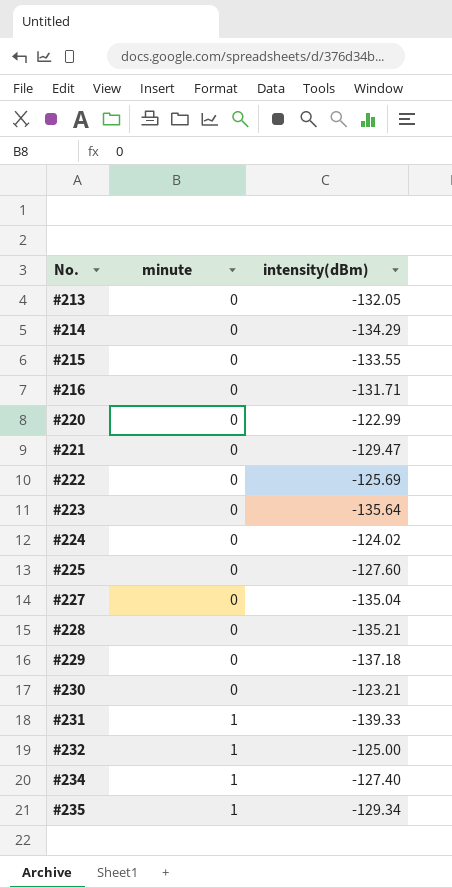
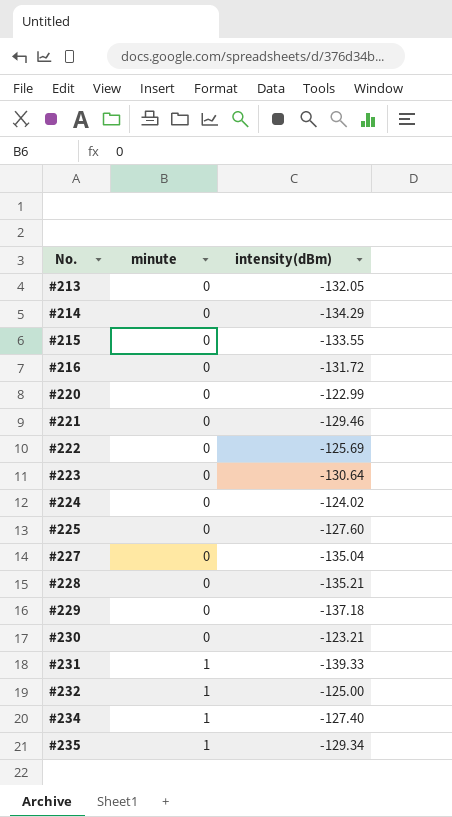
#216 | intensity(dBm): -131.71 -> -131.72
#221 | intensity(dBm): -129.47 -> -129.46
#223 | intensity(dBm): -135.64 -> -130.64

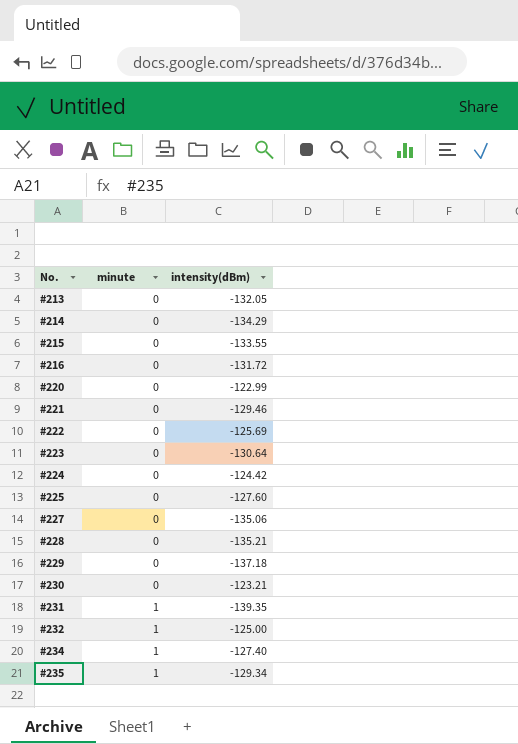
#224 | intensity(dBm): -124.02 -> -124.42
#227 | intensity(dBm): -135.04 -> -135.06
#231 | intensity(dBm): -139.33 -> -139.35

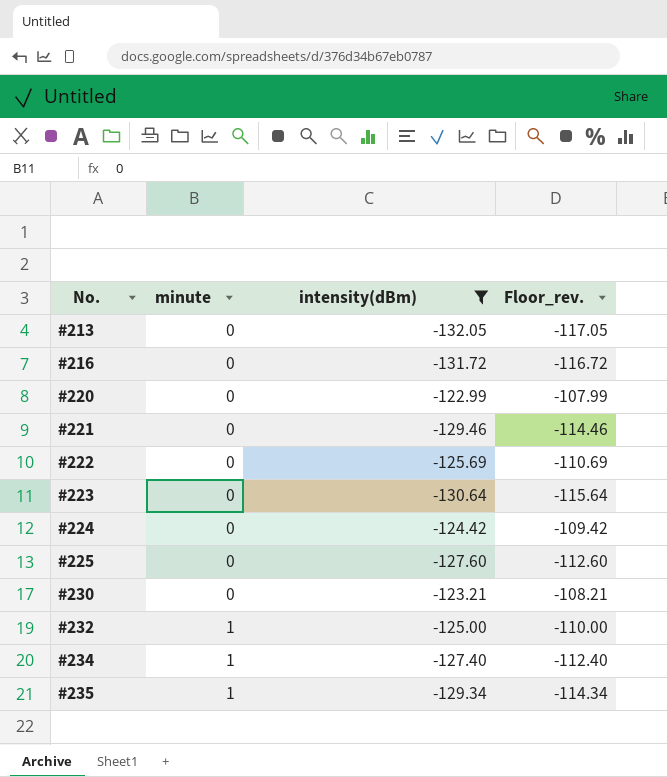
filter: none -> intensity(dBm) >= -132.05
column Floor_rev. | formula: none -> [intensity(dBm)] + 15

